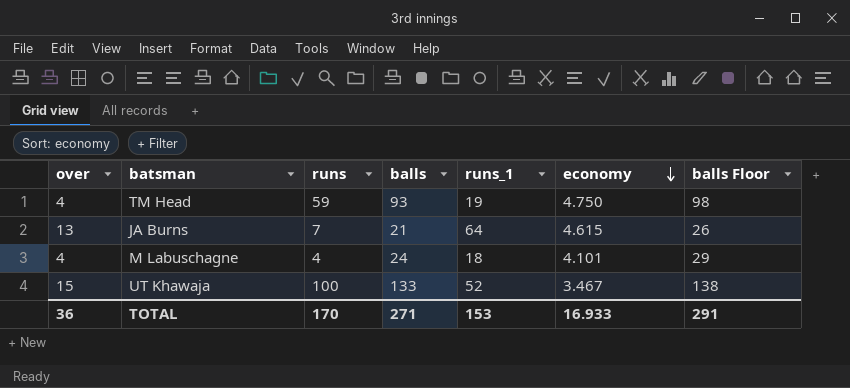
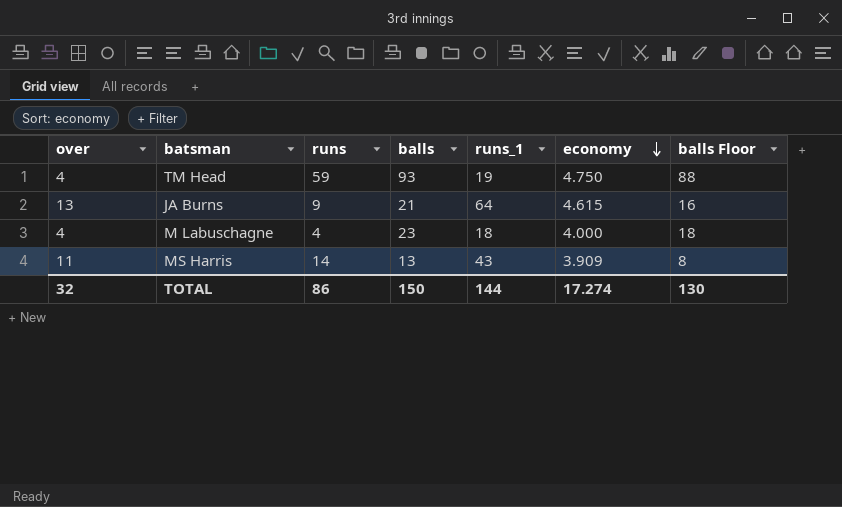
column balls Floor | formula: [balls] + 5 -> [balls] - 5
row UT Khawaja: 15 | 100 | 133 | 52 | 3.467 | 138 -> none
JA Burns | runs: 7 -> 9
M Labuschagne | balls: 24 -> 23
M Labuschagne | economy: 4.101 -> 4.000
row MS Harris: none -> 11 | 14 | 13 | 43 | 3.909 | 8
TOTAL | over: 36 -> 32
TOTAL | runs: 170 -> 86
TOTAL | balls: 271 -> 150
TOTAL | runs_1: 153 -> 144
TOTAL | economy: 16.933 -> 17.274
TOTAL | balls Floor: 291 -> 130

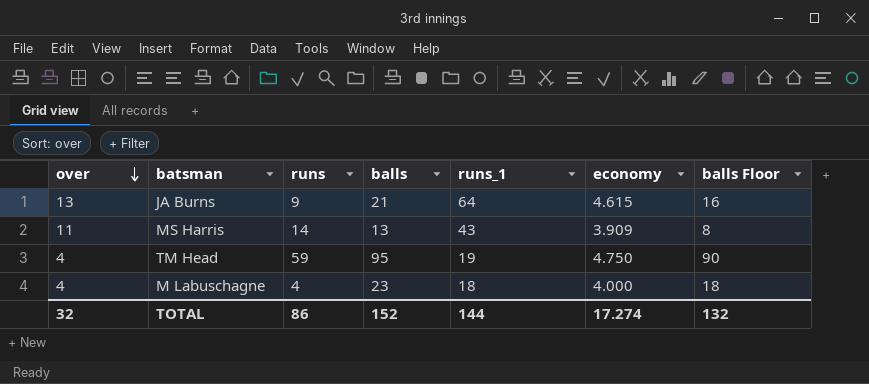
row order: economy descending -> over descending
TM Head | balls: 93 -> 95
TM Head | balls Floor: 88 -> 90
TOTAL | balls: 150 -> 152
TOTAL | balls Floor: 130 -> 132

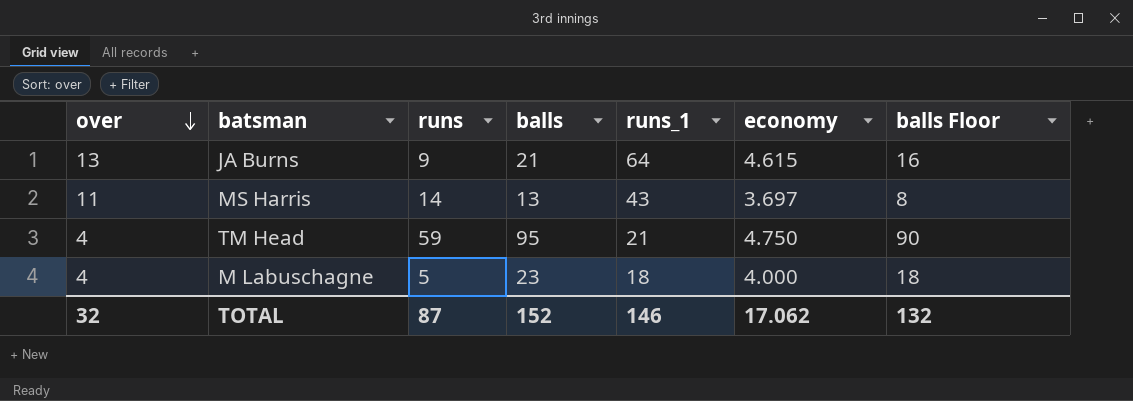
MS Harris | economy: 3.909 -> 3.697
TM Head | runs_1: 19 -> 21
M Labuschagne | runs: 4 -> 5
TOTAL | runs: 86 -> 87
TOTAL | runs_1: 144 -> 146
TOTAL | economy: 17.274 -> 17.062

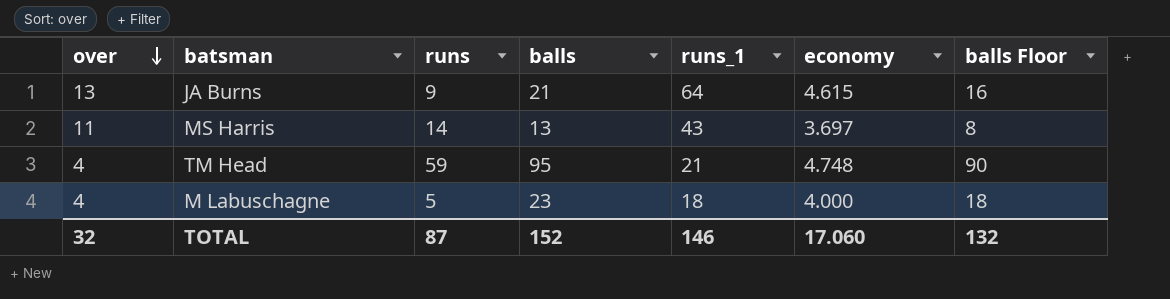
TM Head | economy: 4.750 -> 4.748
TOTAL | economy: 17.062 -> 17.060

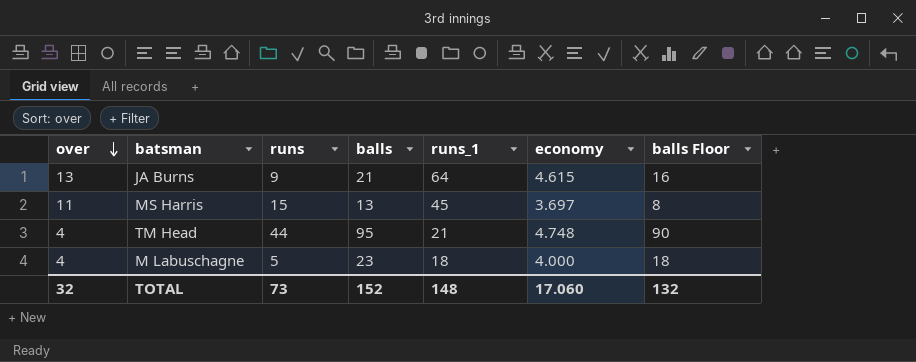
MS Harris | runs: 14 -> 15
MS Harris | runs_1: 43 -> 45
TM Head | runs: 59 -> 44
TOTAL | runs: 87 -> 73
TOTAL | runs_1: 146 -> 148

